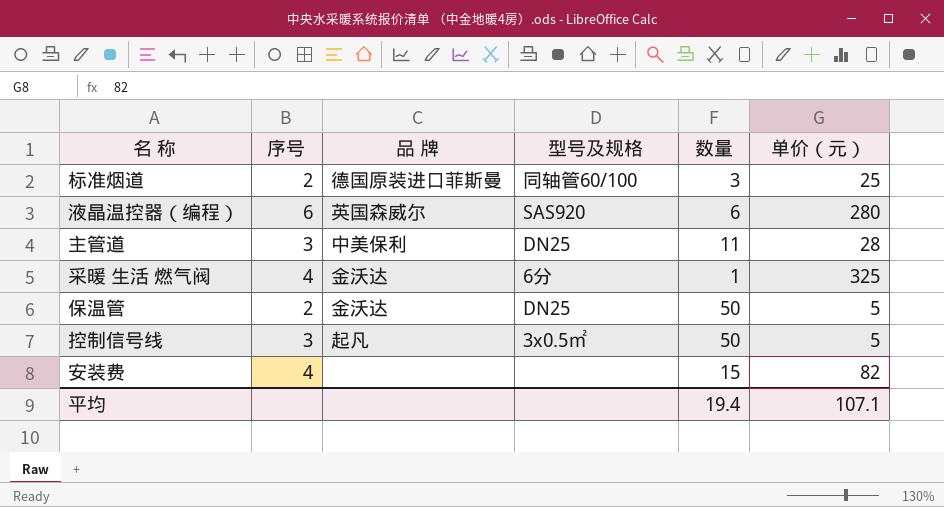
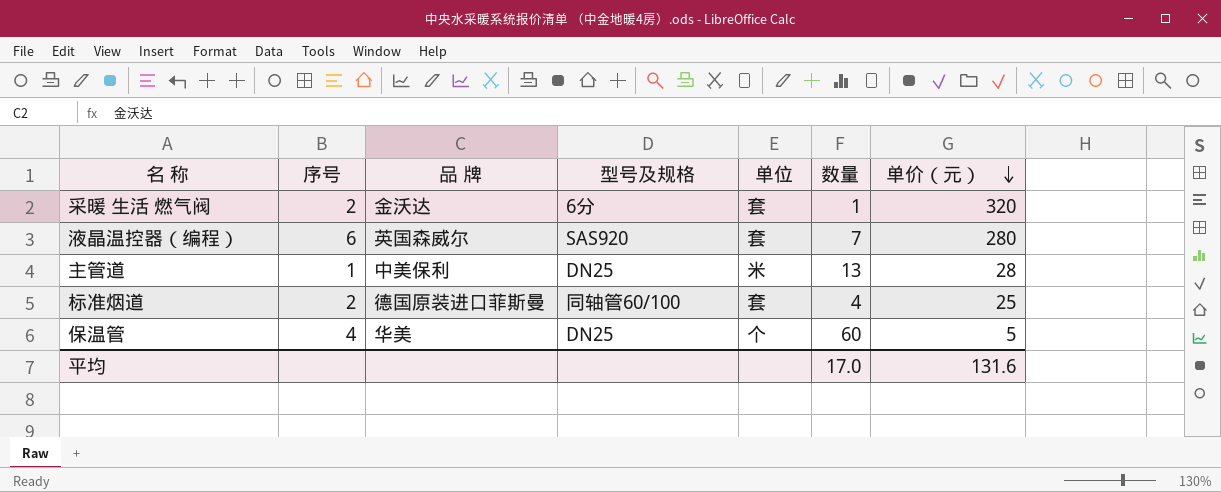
row order: none -> 单价（元） descending
column 单位 | position: none -> 5
row 控制信号线: 3 | 起凡 | 3x0.5㎡ | 50 | 5 -> none
row 安装费: 4 | none | none | 15 | 82 -> none
采暖 生活 燃气阀 | 序号: 4 -> 2
采暖 生活 燃气阀 | 单价（元）: 325 -> 320
液晶温控器（编程） | 数量: 6 -> 7
主管道 | 序号: 3 -> 1
主管道 | 数量: 11 -> 13
标准烟道 | 数量: 3 -> 4
保温管 | 序号: 2 -> 4
保温管 | 品 牌: 金沃达 -> 华美
保温管 | 数量: 50 -> 60
平均 | 数量: 19.4 -> 17.0
平均 | 单价（元）: 107.1 -> 131.6

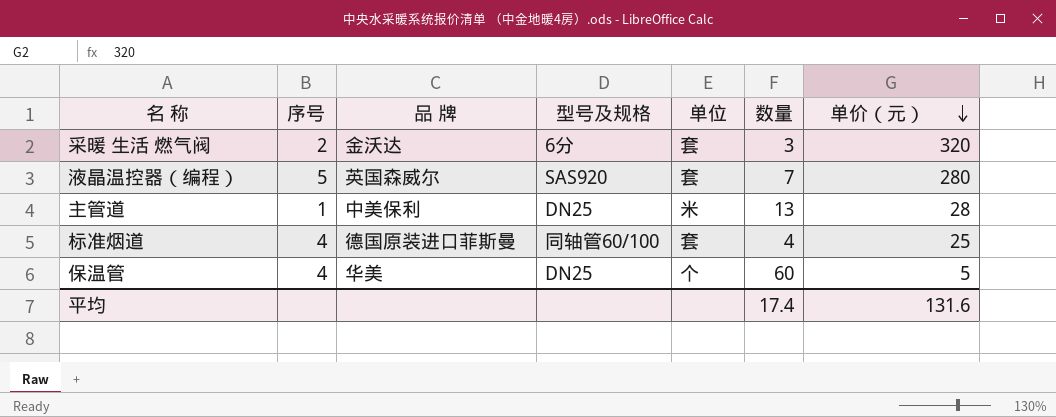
采暖 生活 燃气阀 | 数量: 1 -> 3
液晶温控器（编程） | 序号: 6 -> 5
标准烟道 | 序号: 2 -> 4
平均 | 数量: 17.0 -> 17.4

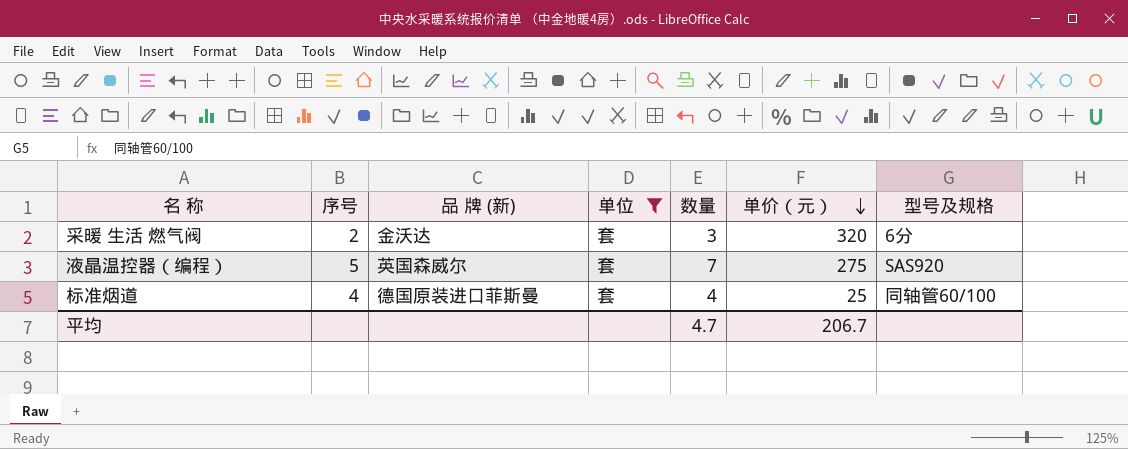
filter: none -> 单位 = 套
column name: 品 牌 -> 品 牌 (新)
column 型号及规格 | position: 4 -> 7
液晶温控器（编程） | 单价（元）: 280 -> 275
平均 | 数量: 17.4 -> 4.7
平均 | 单价（元）: 131.6 -> 206.7

